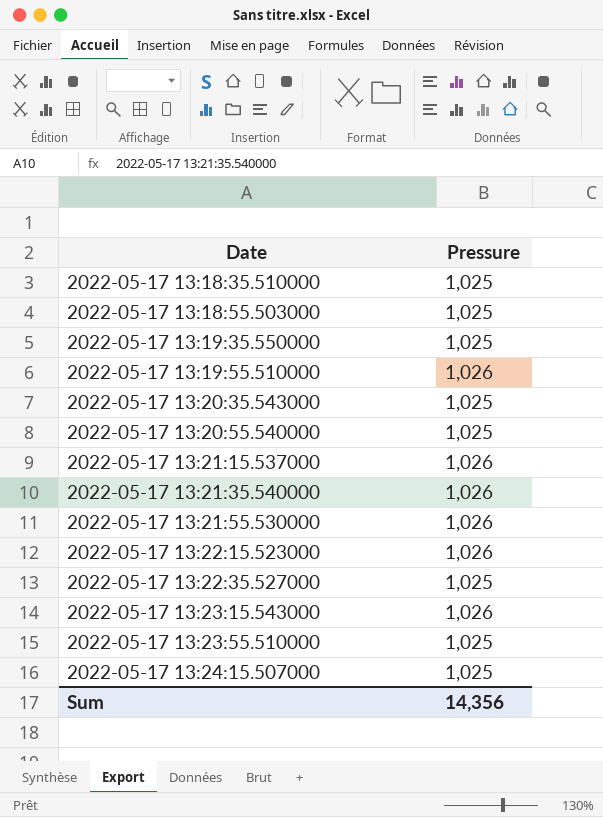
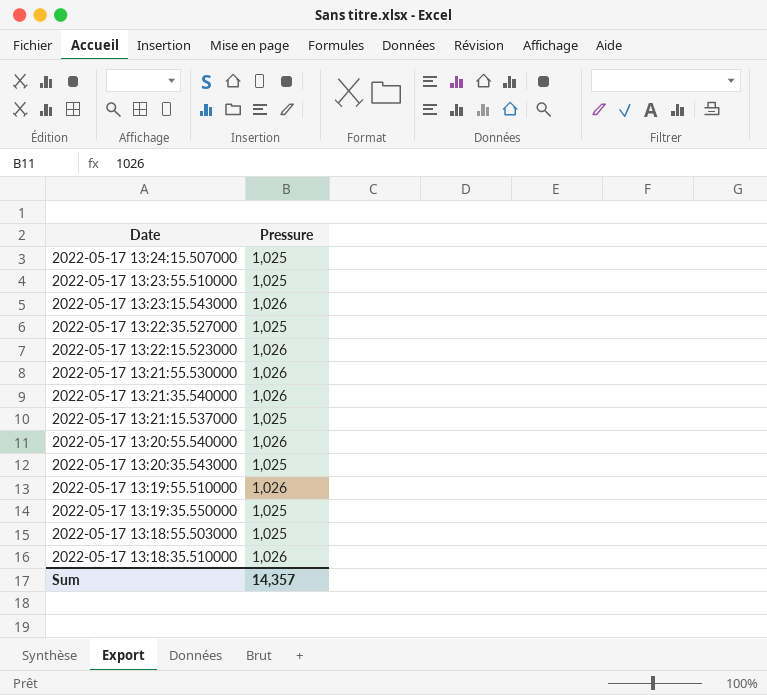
row order: Date ascending -> Date descending
2022-05-17 13:21:15.537000 | Pressure: 1,026 -> 1,025
2022-05-17 13:20:55.540000 | Pressure: 1,025 -> 1,026
2022-05-17 13:18:35.510000 | Pressure: 1,025 -> 1,026
Sum | Pressure: 14,356 -> 14,357

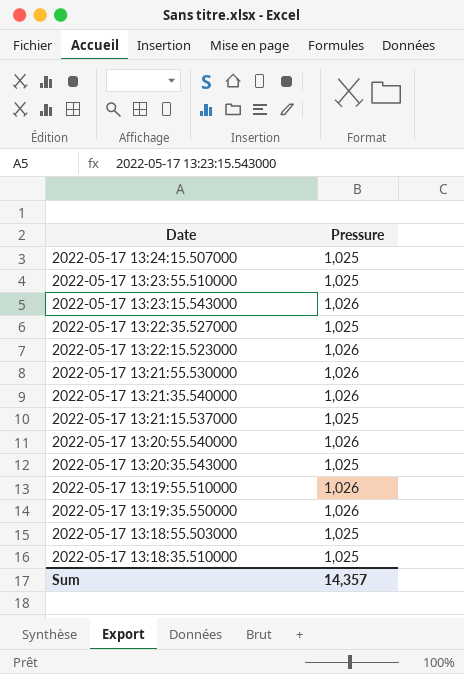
2022-05-17 13:19:35.550000 | Pressure: 1,025 -> 1,026
2022-05-17 13:18:35.510000 | Pressure: 1,026 -> 1,025

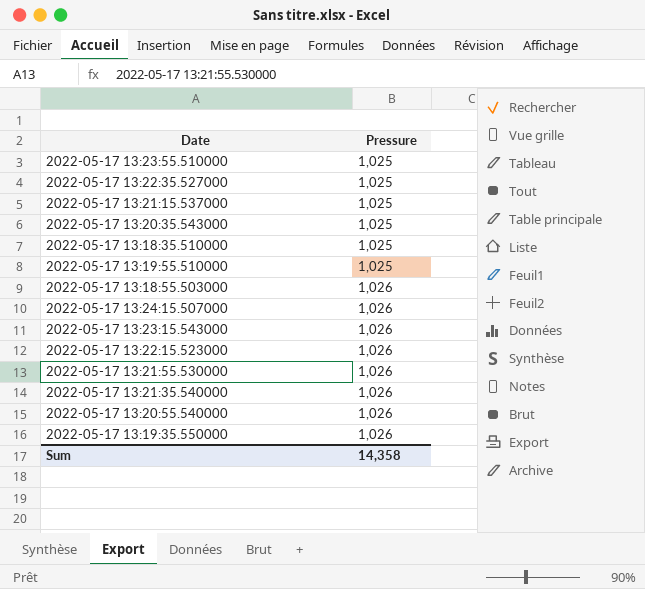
row order: Date descending -> Pressure ascending
2022-05-17 13:19:55.510000 | Pressure: 1,026 -> 1,025
2022-05-17 13:18:55.503000 | Pressure: 1,025 -> 1,026
2022-05-17 13:24:15.507000 | Pressure: 1,025 -> 1,026
Sum | Pressure: 14,357 -> 14,358

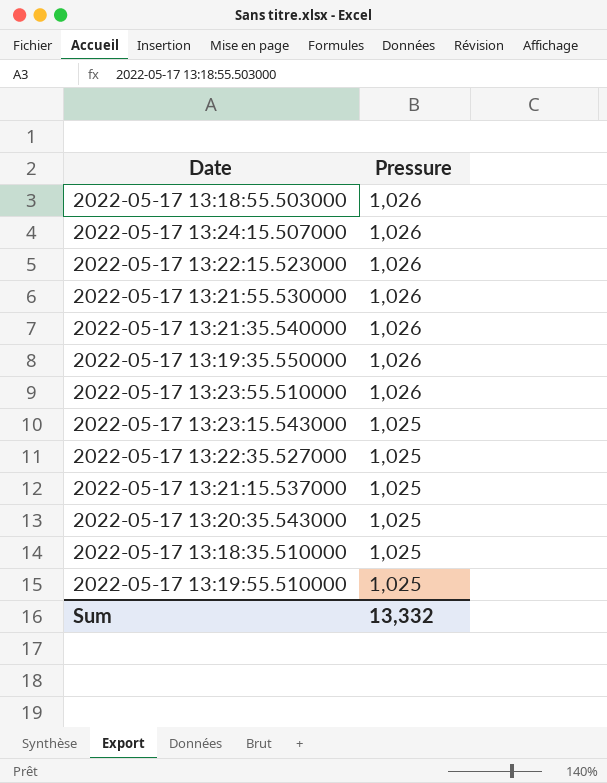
row order: Pressure ascending -> Pressure descending
row 2022-05-17 13:20:55.540000: 1,026 -> none
2022-05-17 13:23:55.510000 | Pressure: 1,025 -> 1,026
2022-05-17 13:23:15.543000 | Pressure: 1,026 -> 1,025
Sum | Pressure: 14,358 -> 13,332

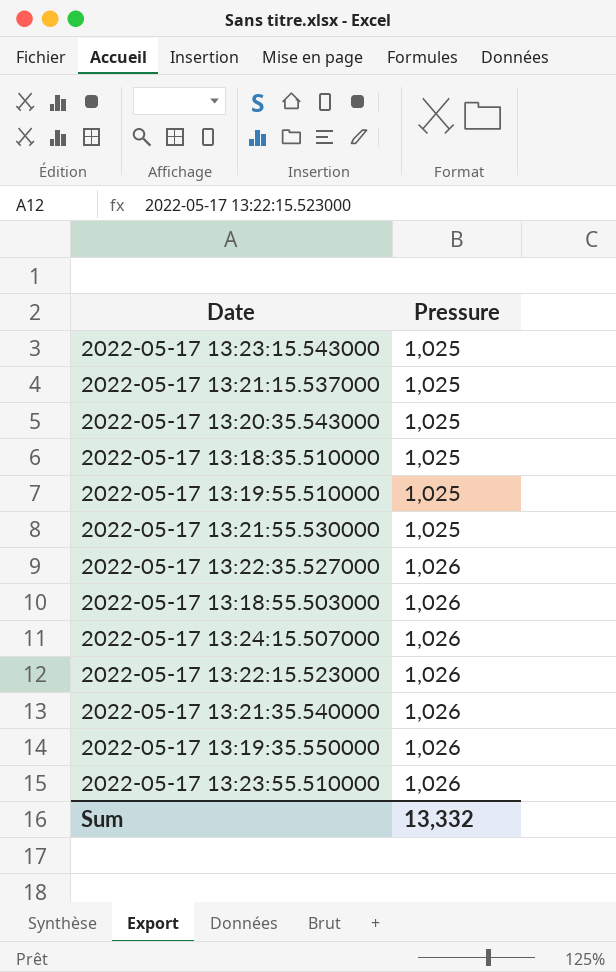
row order: Pressure descending -> Pressure ascending
2022-05-17 13:21:55.530000 | Pressure: 1,026 -> 1,025
2022-05-17 13:22:35.527000 | Pressure: 1,025 -> 1,026

